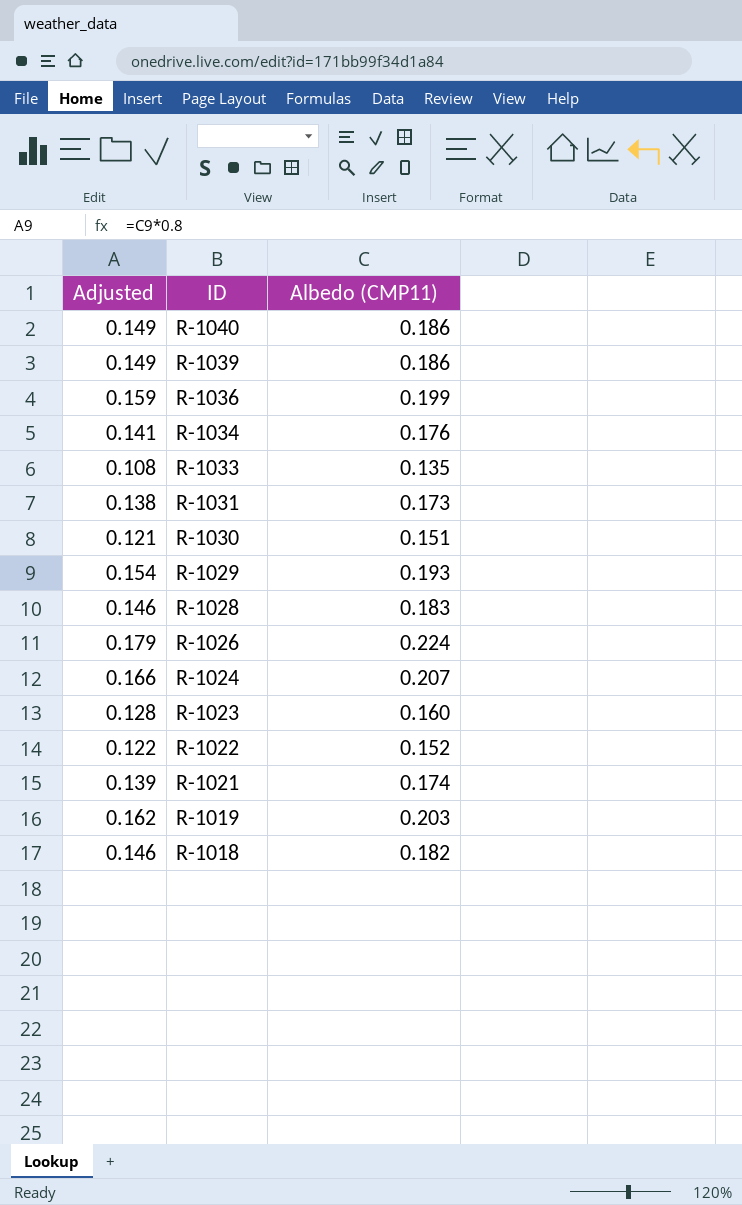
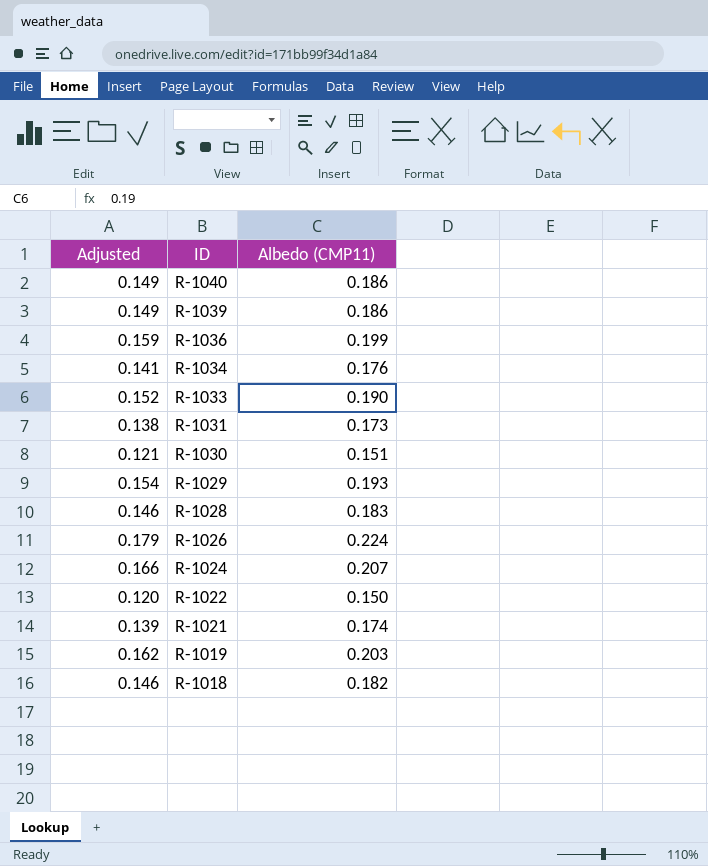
row R-1023: 0.128 | 0.160 -> none
R-1033 | Adjusted: 0.108 -> 0.152
R-1033 | Albedo (CMP11): 0.135 -> 0.190
R-1022 | Adjusted: 0.122 -> 0.120
R-1022 | Albedo (CMP11): 0.152 -> 0.150

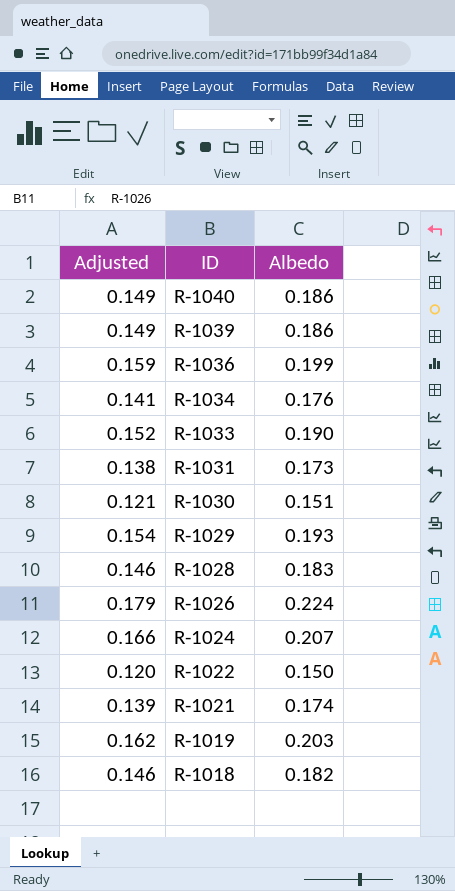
column name: Albedo (CMP11) -> Albedo

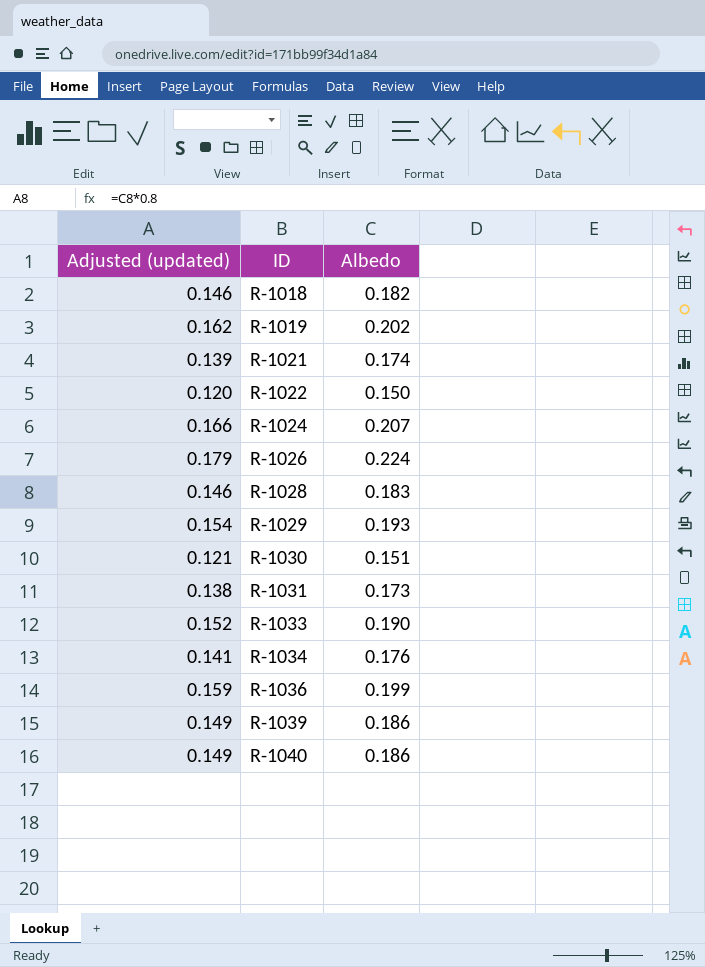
row order: ID descending -> ID ascending
column name: Adjusted -> Adjusted (updated)
R-1019 | Albedo: 0.203 -> 0.202

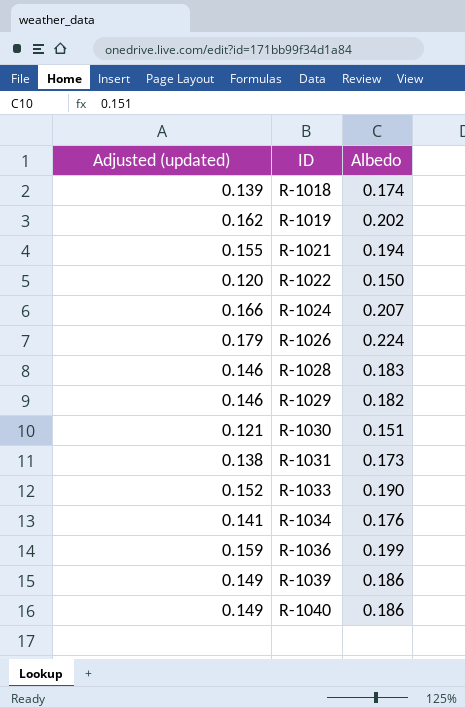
R-1018 | Adjusted (updated): 0.146 -> 0.139
R-1018 | Albedo: 0.182 -> 0.174
R-1021 | Adjusted (updated): 0.139 -> 0.155
R-1021 | Albedo: 0.174 -> 0.194
R-1029 | Adjusted (updated): 0.154 -> 0.146
R-1029 | Albedo: 0.193 -> 0.182

